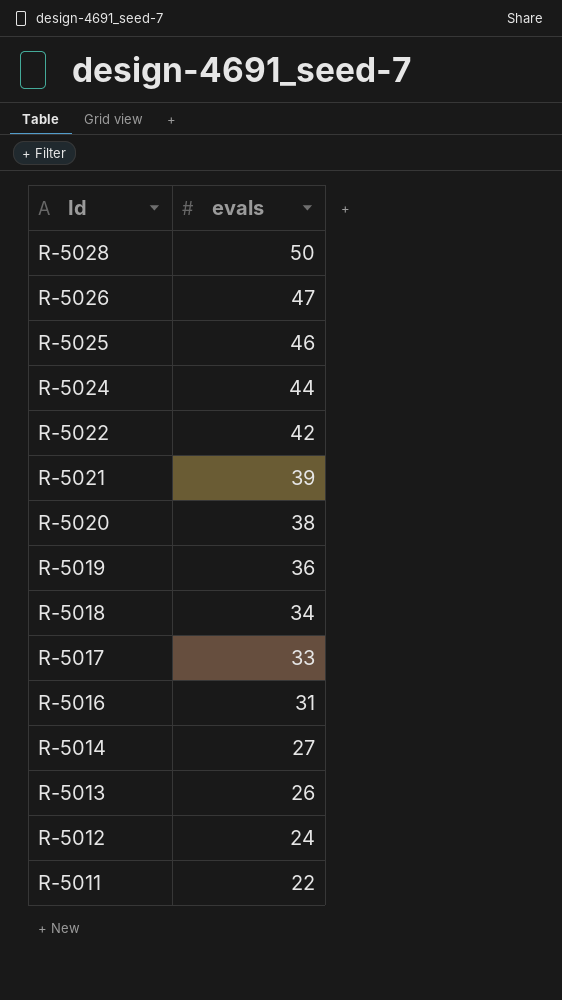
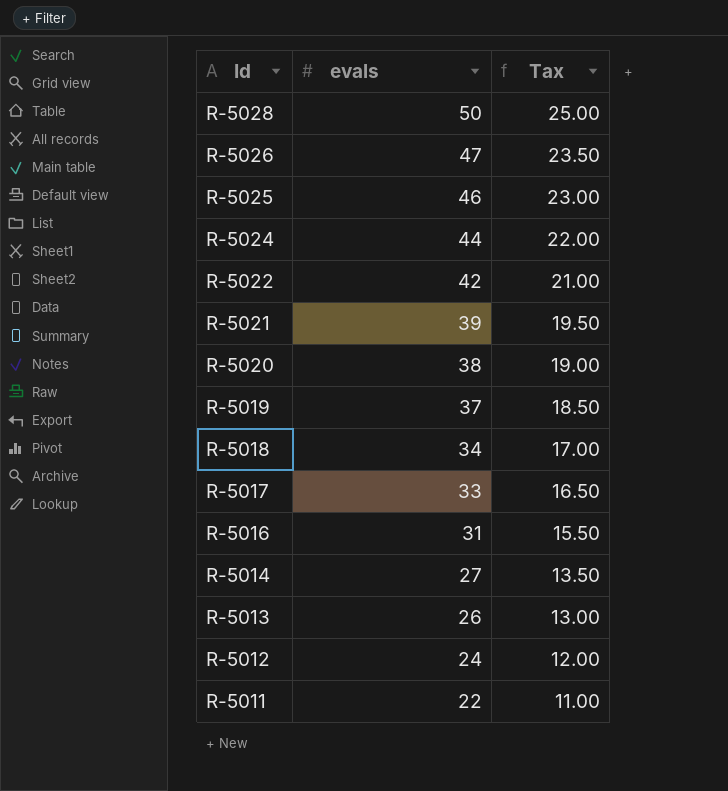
column Tax | formula: none -> [evals] * 0.5
R-5019 | evals: 36 -> 37

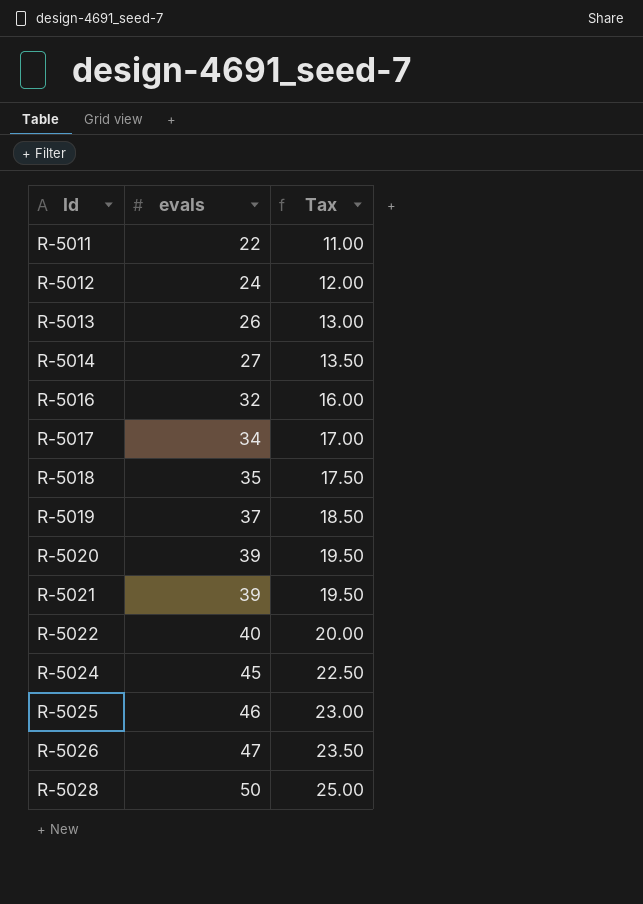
row order: Id descending -> Id ascending
R-5016 | evals: 31 -> 32
R-5016 | Tax: 15.50 -> 16.00
R-5017 | evals: 33 -> 34
R-5017 | Tax: 16.50 -> 17.00
R-5018 | evals: 34 -> 35
R-5018 | Tax: 17.00 -> 17.50
R-5020 | evals: 38 -> 39
R-5020 | Tax: 19.00 -> 19.50
R-5022 | evals: 42 -> 40
R-5022 | Tax: 21.00 -> 20.00
R-5024 | evals: 44 -> 45
R-5024 | Tax: 22.00 -> 22.50

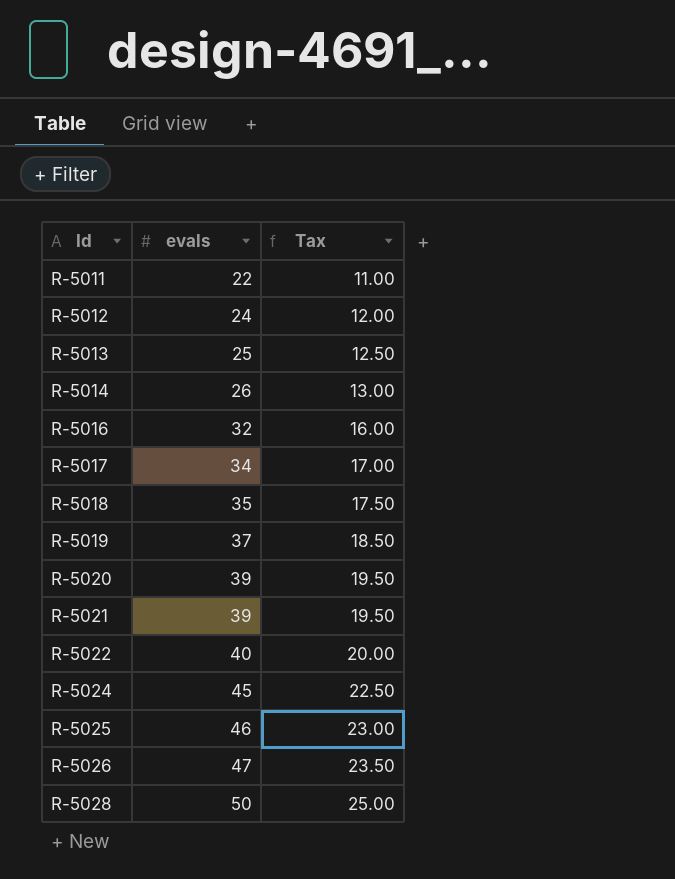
R-5013 | evals: 26 -> 25
R-5013 | Tax: 13.00 -> 12.50
R-5014 | evals: 27 -> 26
R-5014 | Tax: 13.50 -> 13.00

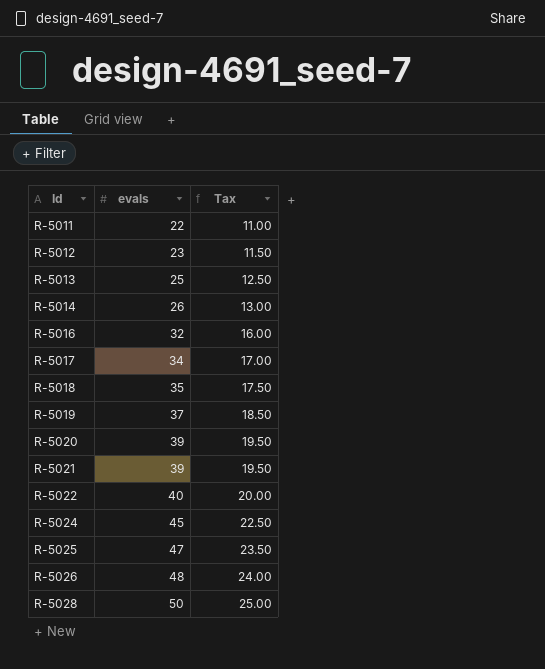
R-5012 | evals: 24 -> 23
R-5012 | Tax: 12.00 -> 11.50
R-5025 | evals: 46 -> 47
R-5025 | Tax: 23.00 -> 23.50
R-5026 | evals: 47 -> 48
R-5026 | Tax: 23.50 -> 24.00

